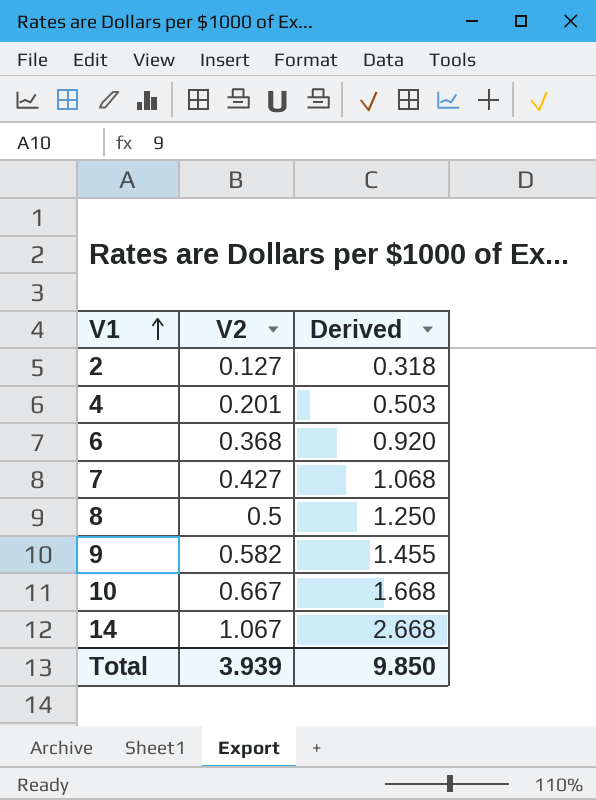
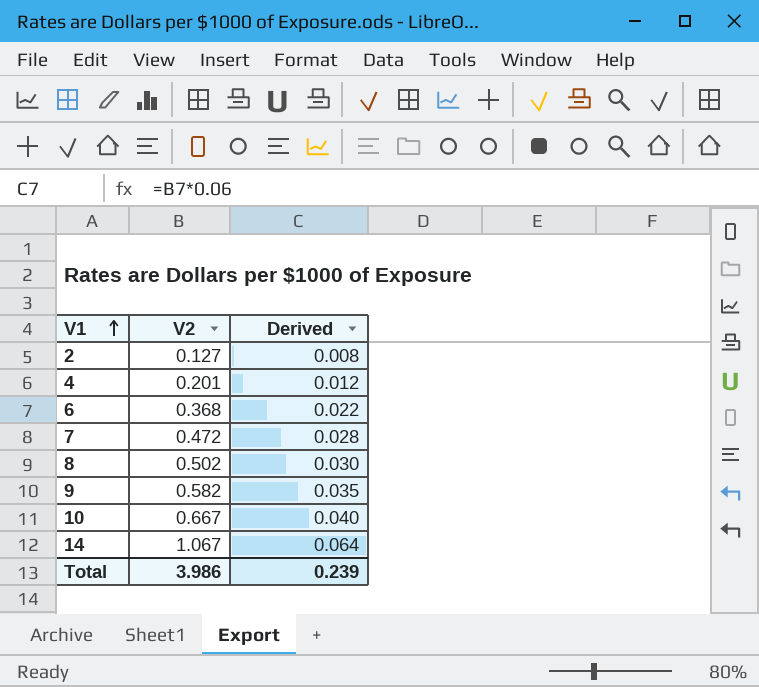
column Derived | formula: [V2] * 2.5 -> [V2] * 0.06
7 | V2: 0.427 -> 0.472
8 | V2: 0.5 -> 0.502
Total | V2: 3.939 -> 3.986
Total | Derived: 9.850 -> 0.239

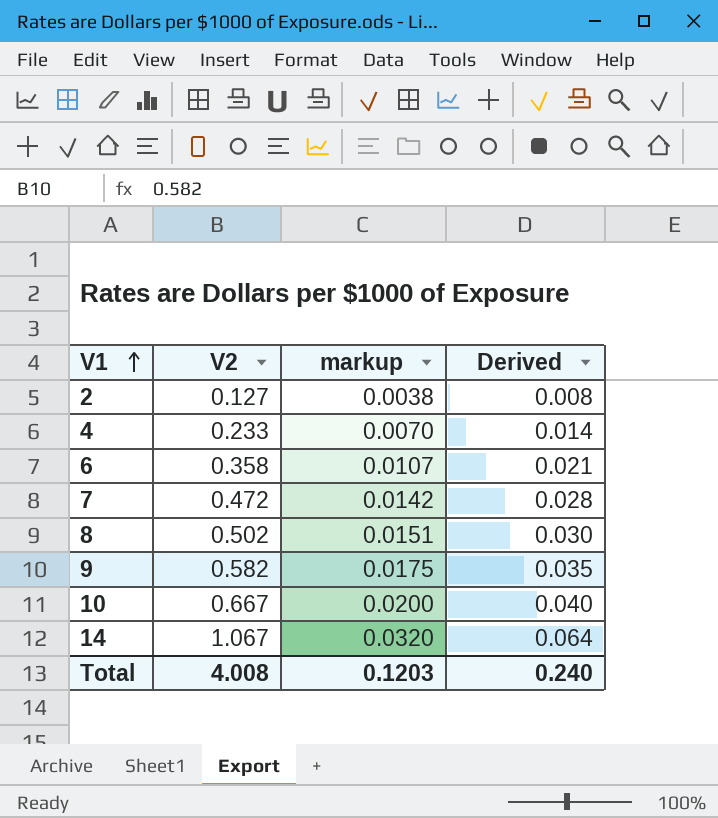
column markup | formula: none -> [V2] * 0.03
4 | V2: 0.201 -> 0.233
4 | Derived: 0.012 -> 0.014
6 | V2: 0.368 -> 0.358
6 | Derived: 0.022 -> 0.021
Total | V2: 3.986 -> 4.008
Total | Derived: 0.239 -> 0.240

